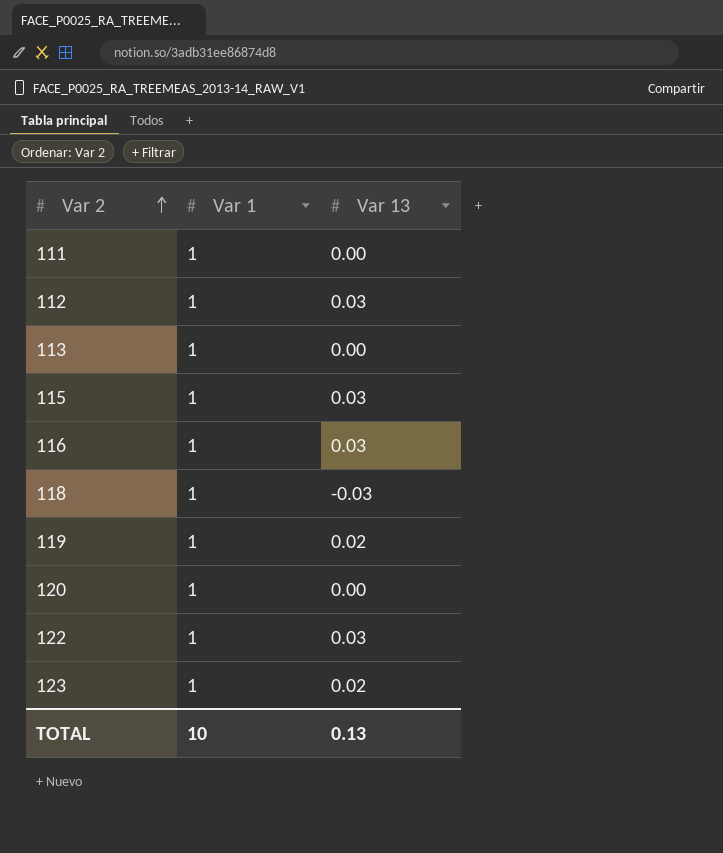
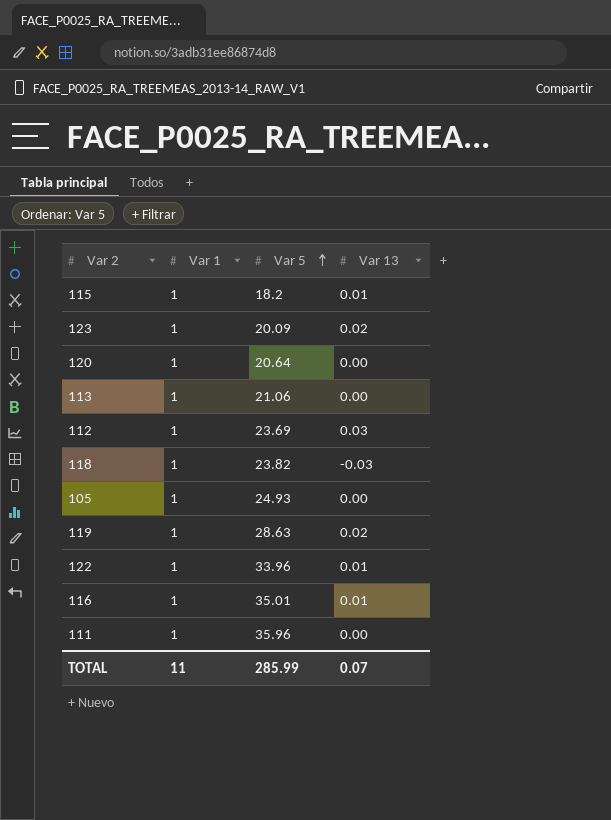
row order: Var 2 ascending -> Var 5 ascending
column Var 5 | position: none -> 3
115 | Var 13: 0.03 -> 0.01
row 105: none -> 1 | 24.93 | 0.00
122 | Var 13: 0.03 -> 0.01
116 | Var 13: 0.03 -> 0.01
TOTAL | Var 1: 10 -> 11
TOTAL | Var 13: 0.13 -> 0.07

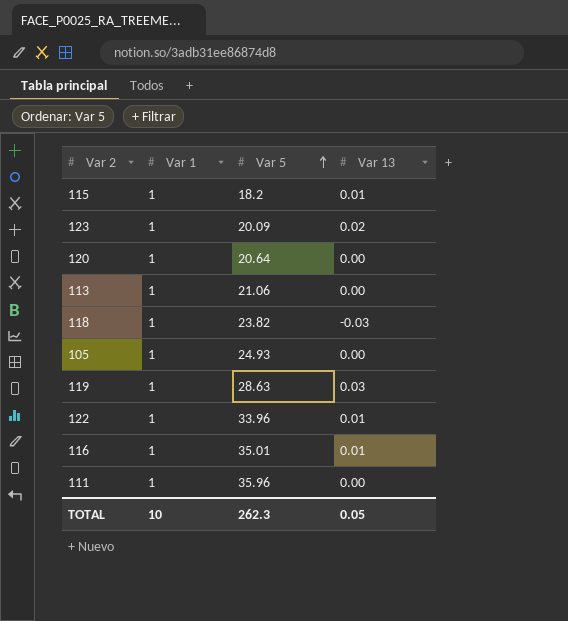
row 112: 1 | 23.69 | 0.03 -> none
119 | Var 13: 0.02 -> 0.03
TOTAL | Var 1: 11 -> 10
TOTAL | Var 5: 285.99 -> 262.3
TOTAL | Var 13: 0.07 -> 0.05

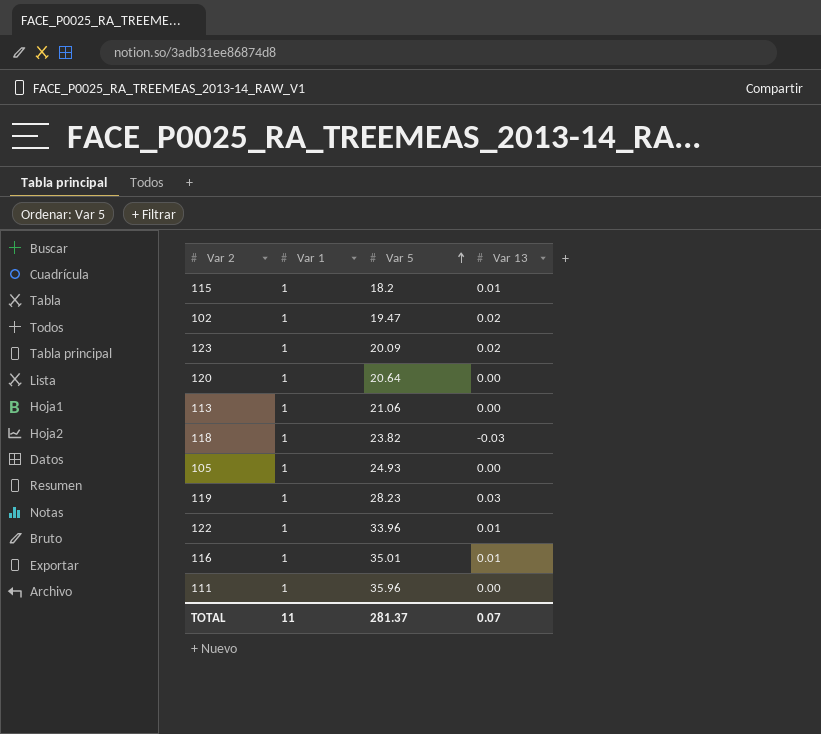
row 102: none -> 1 | 19.47 | 0.02
119 | Var 5: 28.63 -> 28.23
TOTAL | Var 1: 10 -> 11
TOTAL | Var 5: 262.3 -> 281.37
TOTAL | Var 13: 0.05 -> 0.07

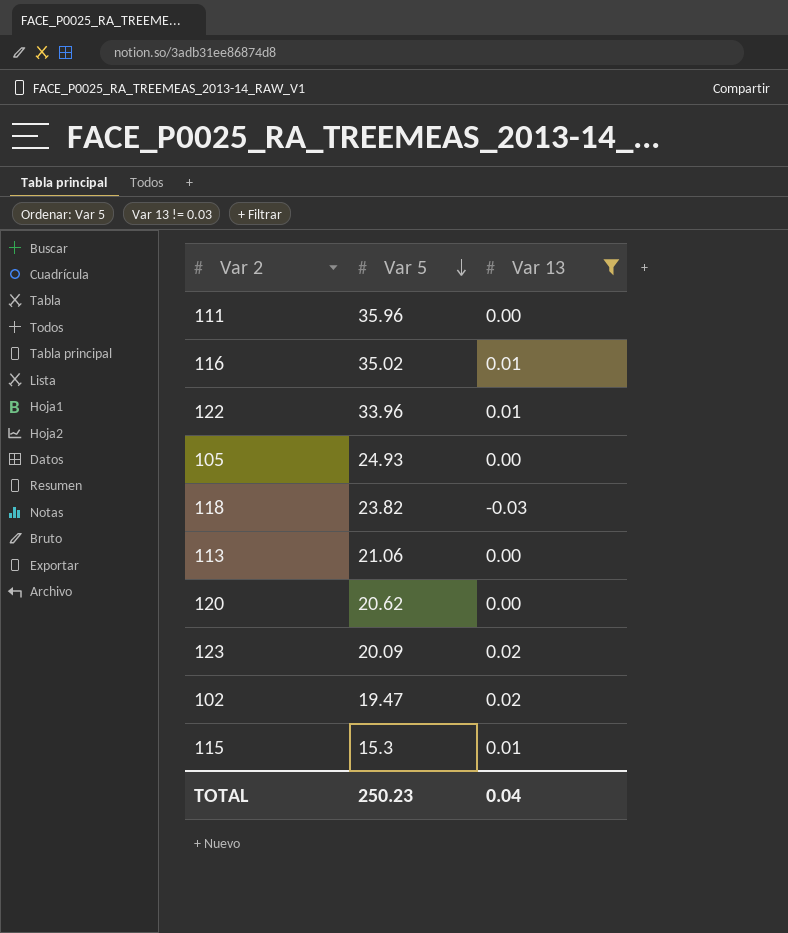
filter: none -> Var 13 != 0.03
row order: Var 5 ascending -> Var 5 descending
column Var 1 | position: 2 -> none
116 | Var 5: 35.01 -> 35.02
120 | Var 5: 20.64 -> 20.62
115 | Var 5: 18.2 -> 15.3
TOTAL | Var 5: 281.37 -> 250.23
TOTAL | Var 13: 0.07 -> 0.04

